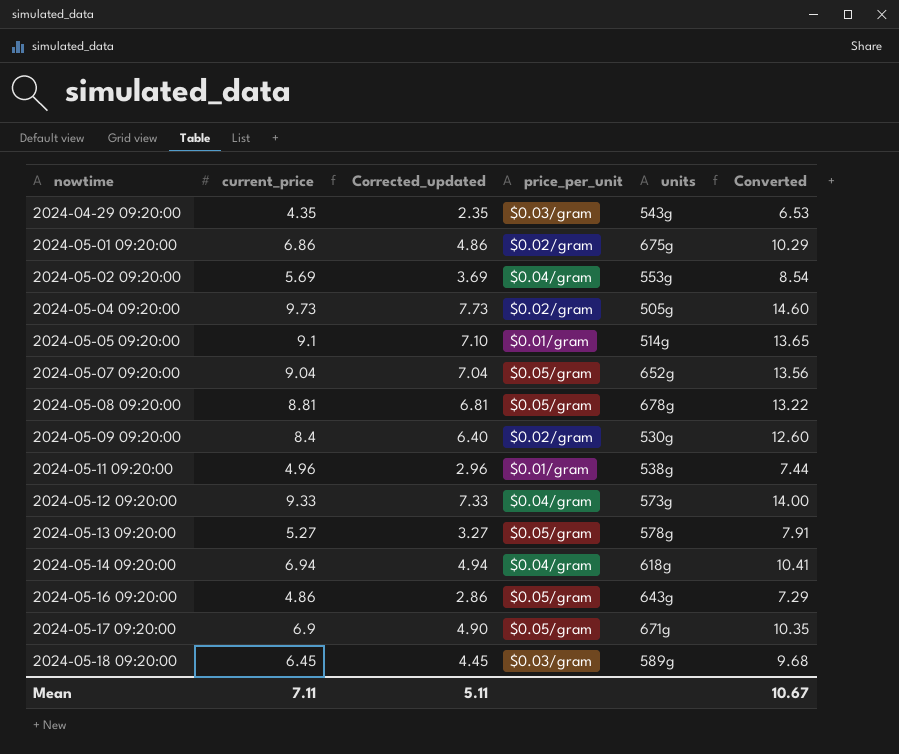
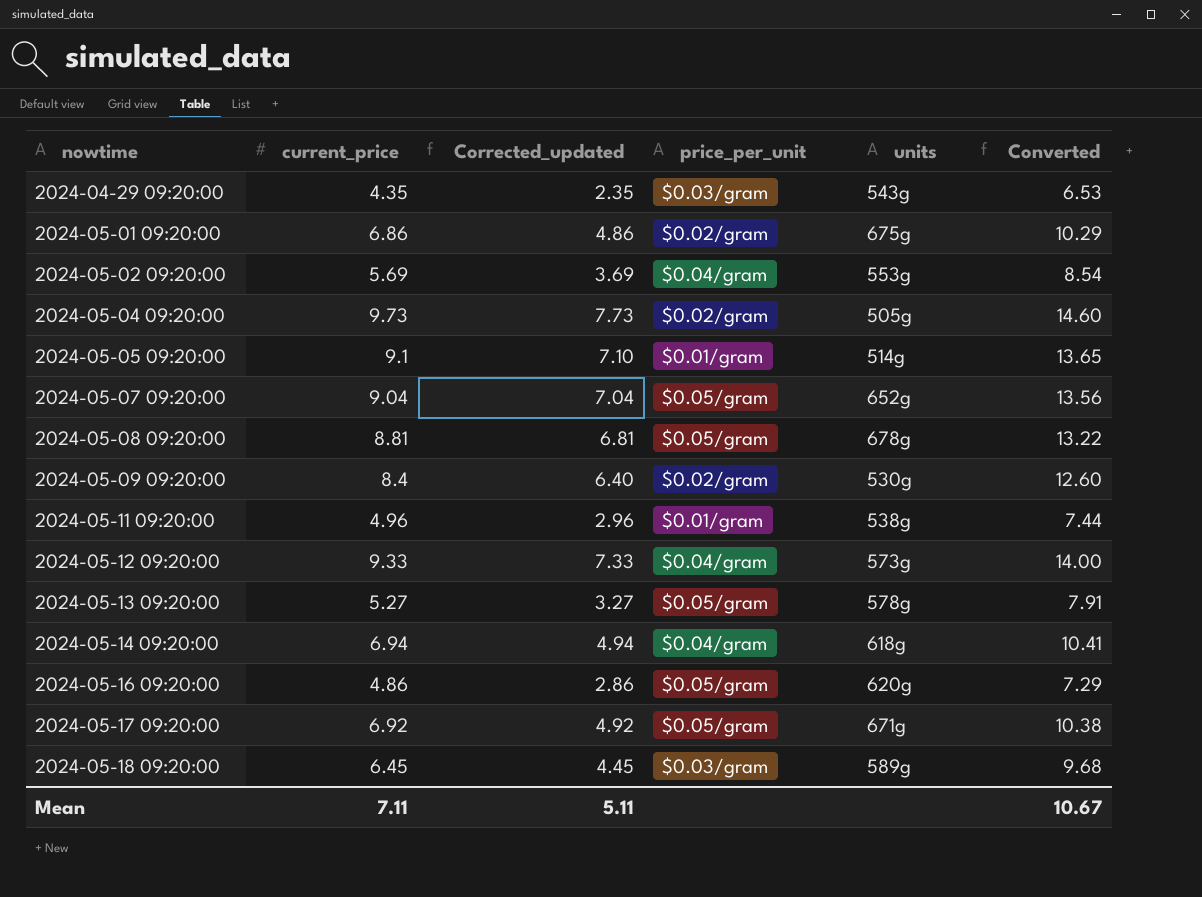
2024-05-16 09:20:00 | units: 643g -> 620g
2024-05-17 09:20:00 | current_price: 6.9 -> 6.92
2024-05-17 09:20:00 | Corrected_updated: 4.90 -> 4.92
2024-05-17 09:20:00 | Converted: 10.35 -> 10.38

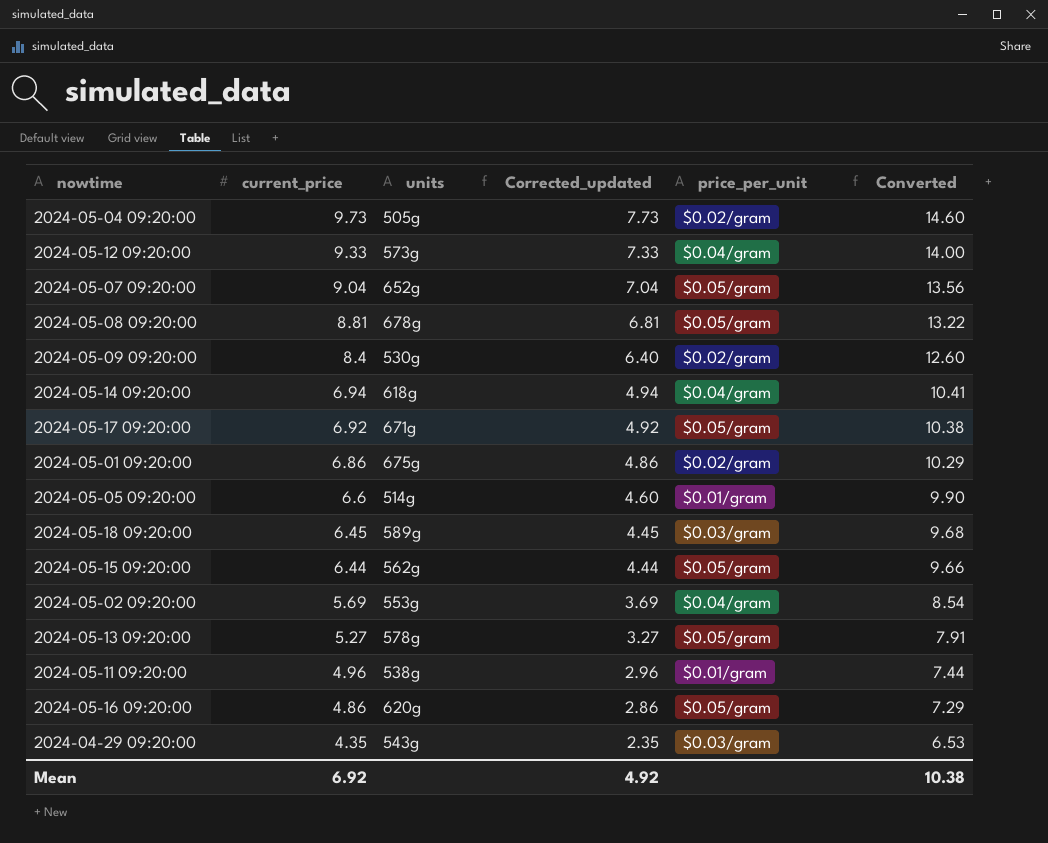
row order: nowtime ascending -> current_price descending
column units | position: 5 -> 3
2024-05-05 09:20:00 | current_price: 9.1 -> 6.6
2024-05-05 09:20:00 | Corrected_updated: 7.10 -> 4.60
2024-05-05 09:20:00 | Converted: 13.65 -> 9.90
row 2024-05-15 09:20:00: none -> 6.44 | 562g | 4.44 | $0.05/gram | 9.66
Mean | current_price: 7.11 -> 6.92
Mean | Corrected_updated: 5.11 -> 4.92
Mean | Converted: 10.67 -> 10.38

